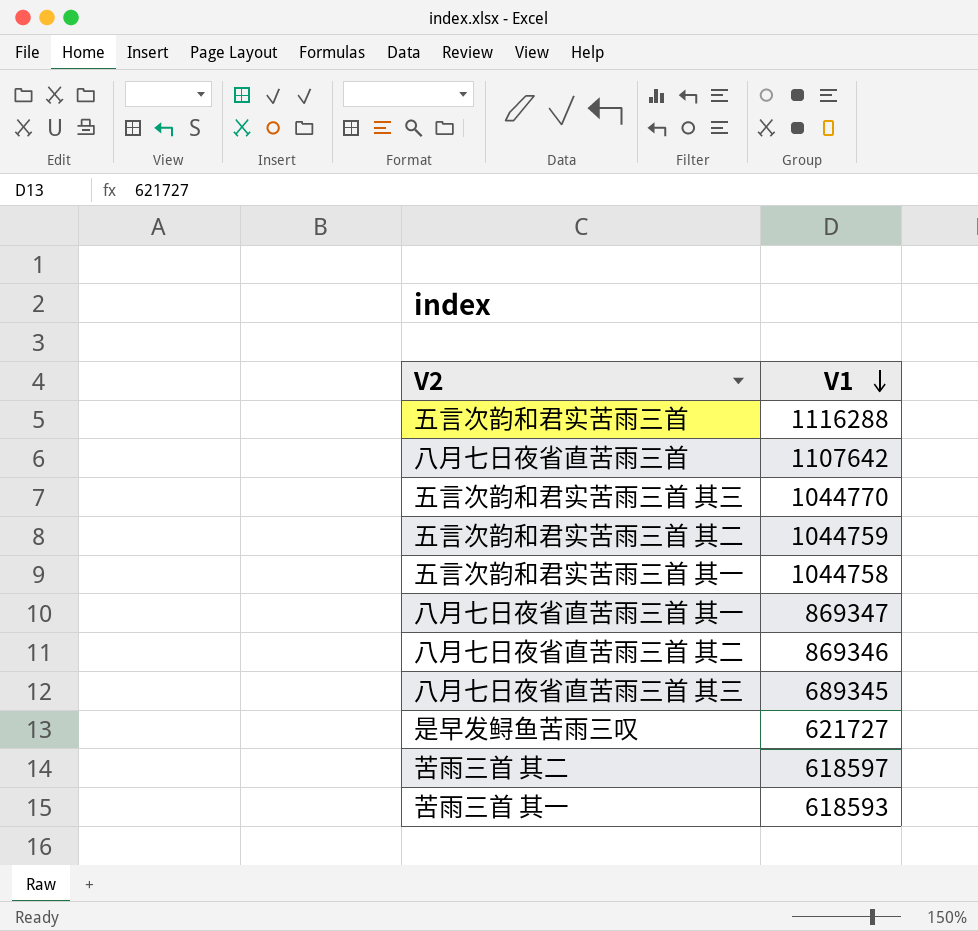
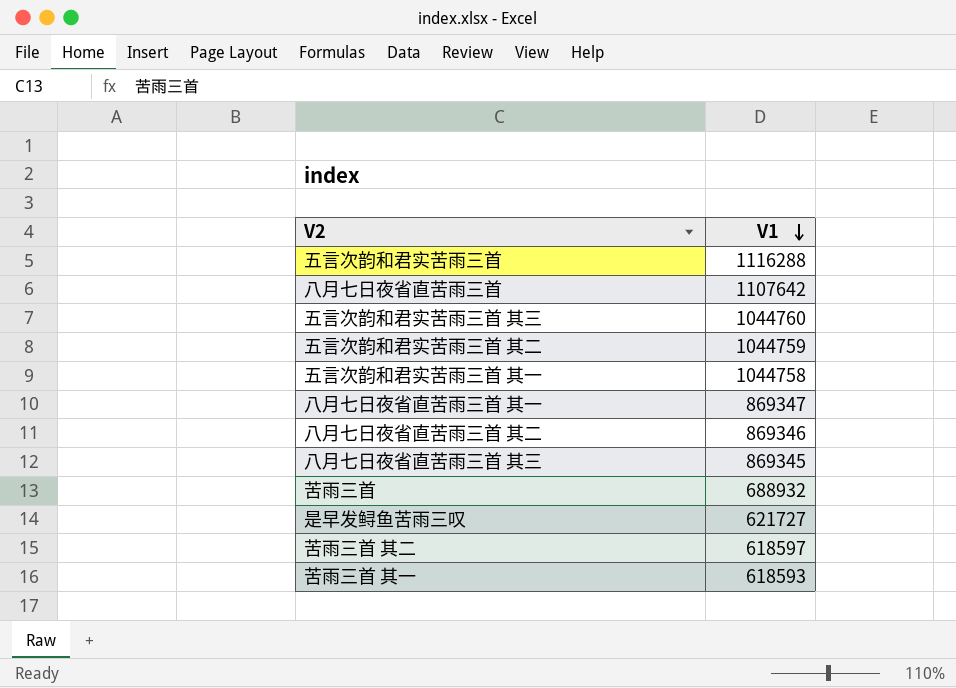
五言次韵和君实苦雨三首 其三 | V1: 1044770 -> 1044760
八月七日夜省直苦雨三首 其三 | V1: 689345 -> 869345
row 苦雨三首: none -> 688932

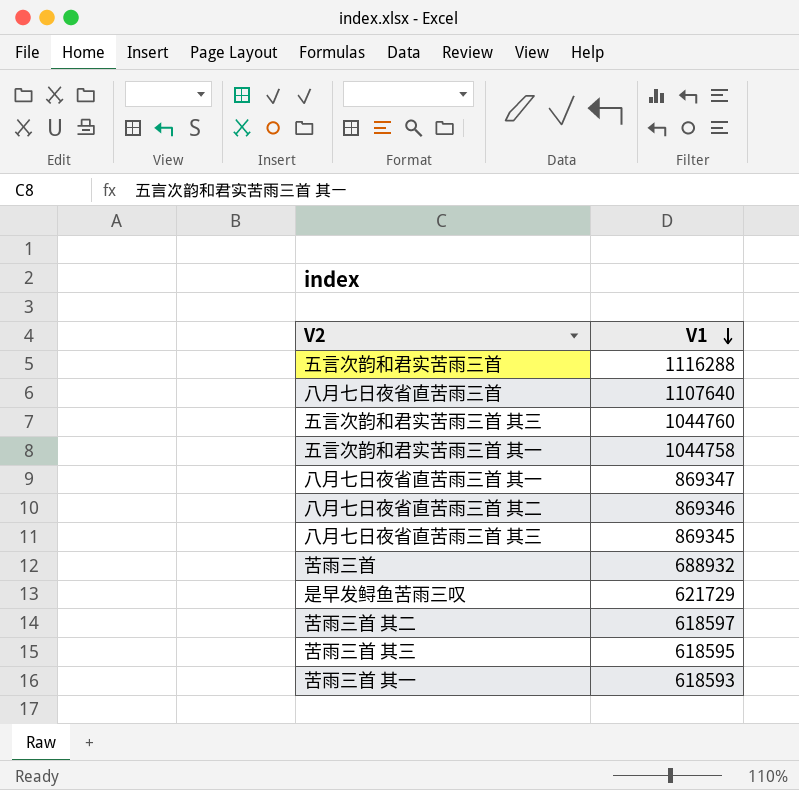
row 五言次韵和君实苦雨三首 其二: 1044759 -> none
八月七日夜省直苦雨三首 | V1: 1107642 -> 1107640
是早发鲟鱼苦雨三叹 | V1: 621727 -> 621729
row 苦雨三首 其三: none -> 618595

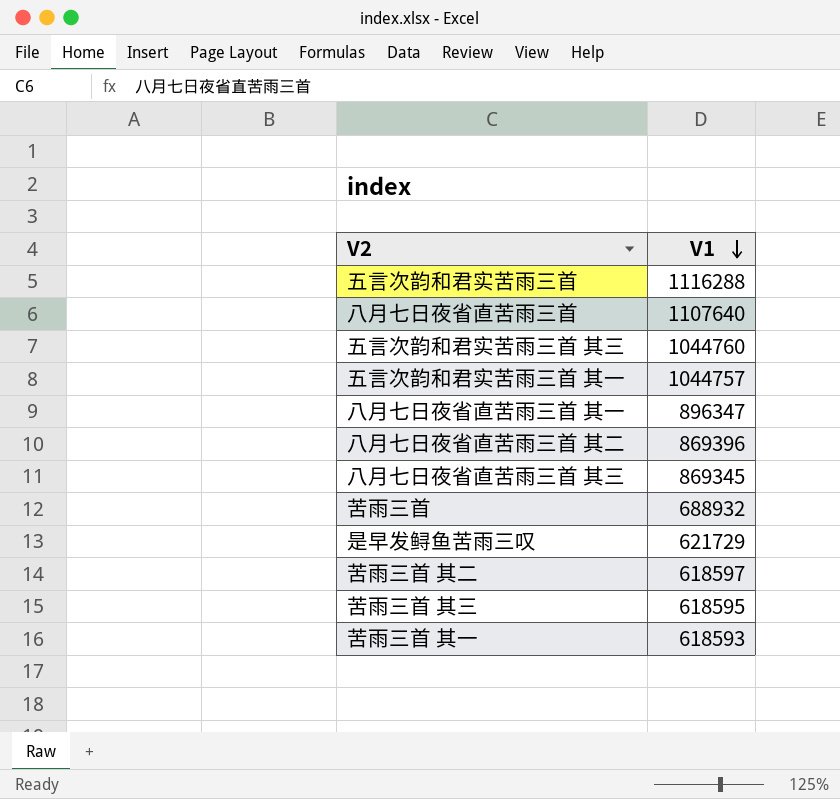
五言次韵和君实苦雨三首 其一 | V1: 1044758 -> 1044757
八月七日夜省直苦雨三首 其一 | V1: 869347 -> 896347
八月七日夜省直苦雨三首 其二 | V1: 869346 -> 869396

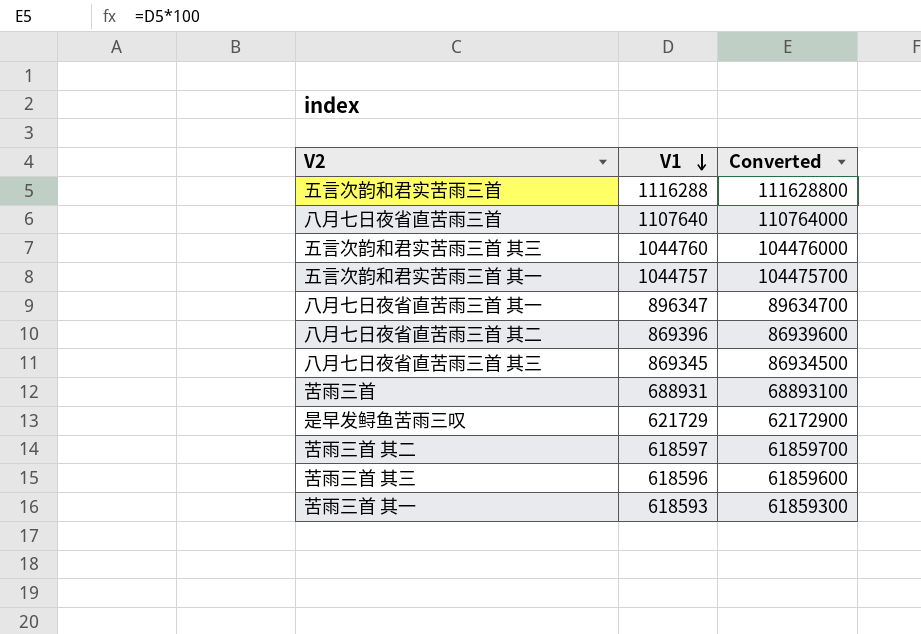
column Converted | formula: none -> [V1] * 100
苦雨三首 | V1: 688932 -> 688931
苦雨三首 其三 | V1: 618595 -> 618596

